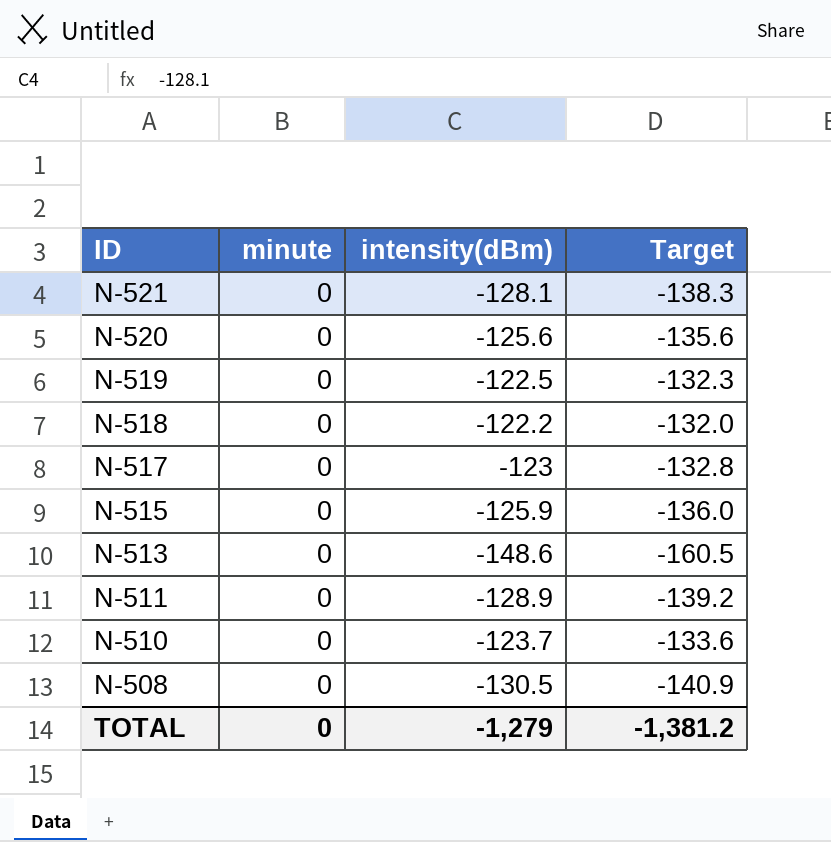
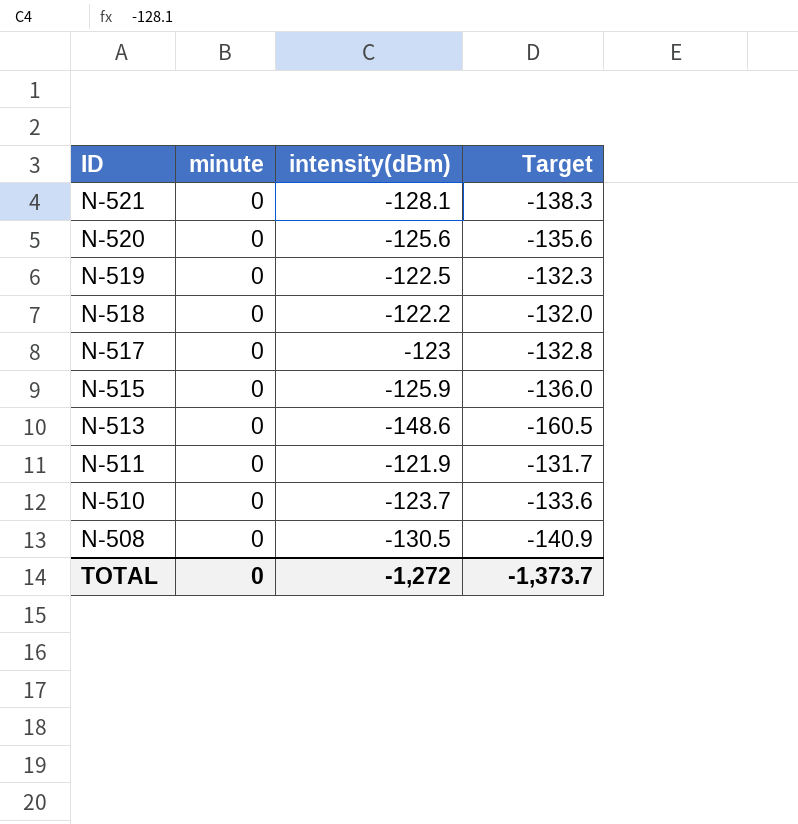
N-511 | intensity(dBm): -128.9 -> -121.9
N-511 | Target: -139.2 -> -131.7
TOTAL | intensity(dBm): -1,279 -> -1,272
TOTAL | Target: -1,381.2 -> -1,373.7

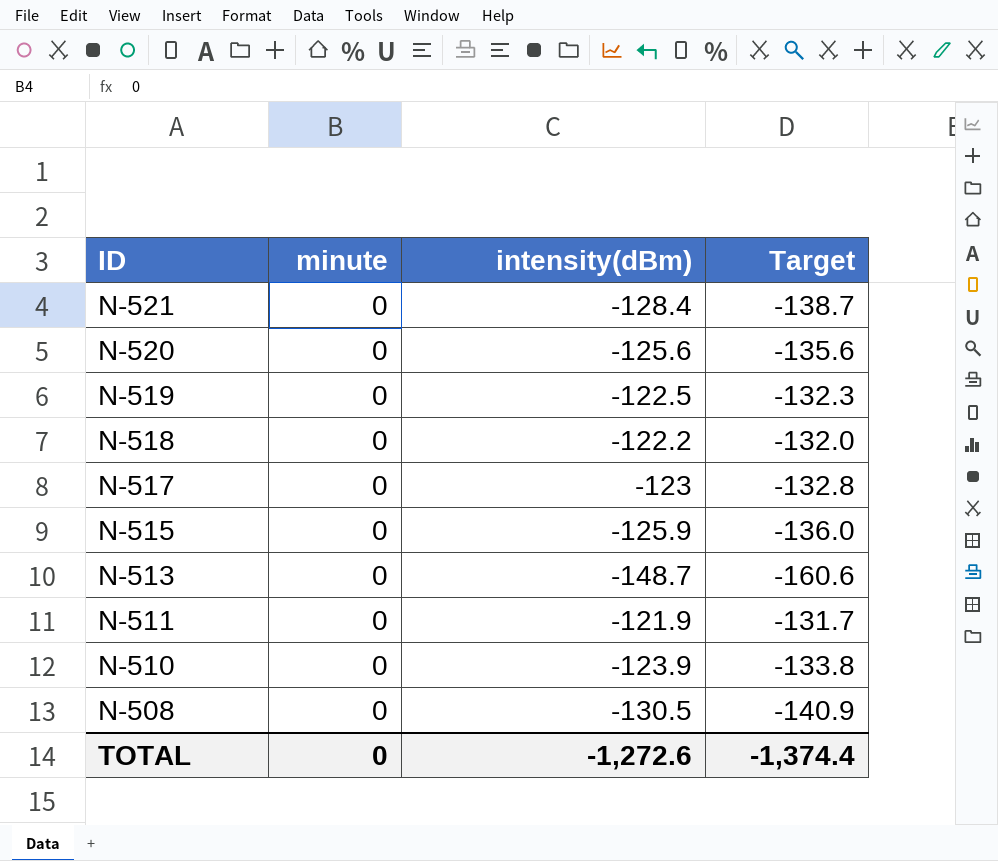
N-521 | intensity(dBm): -128.1 -> -128.4
N-521 | Target: -138.3 -> -138.7
N-513 | intensity(dBm): -148.6 -> -148.7
N-513 | Target: -160.5 -> -160.6
N-510 | intensity(dBm): -123.7 -> -123.9
N-510 | Target: -133.6 -> -133.8
TOTAL | intensity(dBm): -1,272 -> -1,272.6
TOTAL | Target: -1,373.7 -> -1,374.4

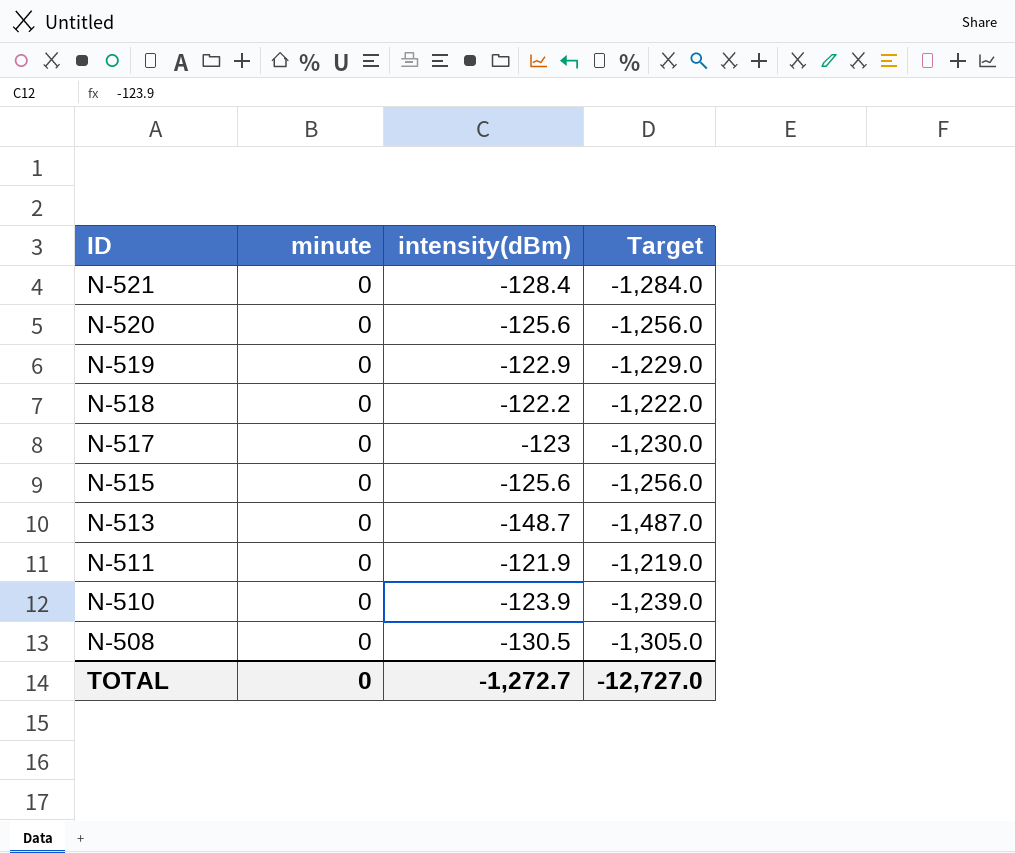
column Target | formula: [intensity(dBm)] * 1.08 -> [intensity(dBm)] * 10
N-519 | intensity(dBm): -122.5 -> -122.9
N-515 | intensity(dBm): -125.9 -> -125.6
TOTAL | intensity(dBm): -1,272.6 -> -1,272.7
TOTAL | Target: -1,374.4 -> -12,727.0

